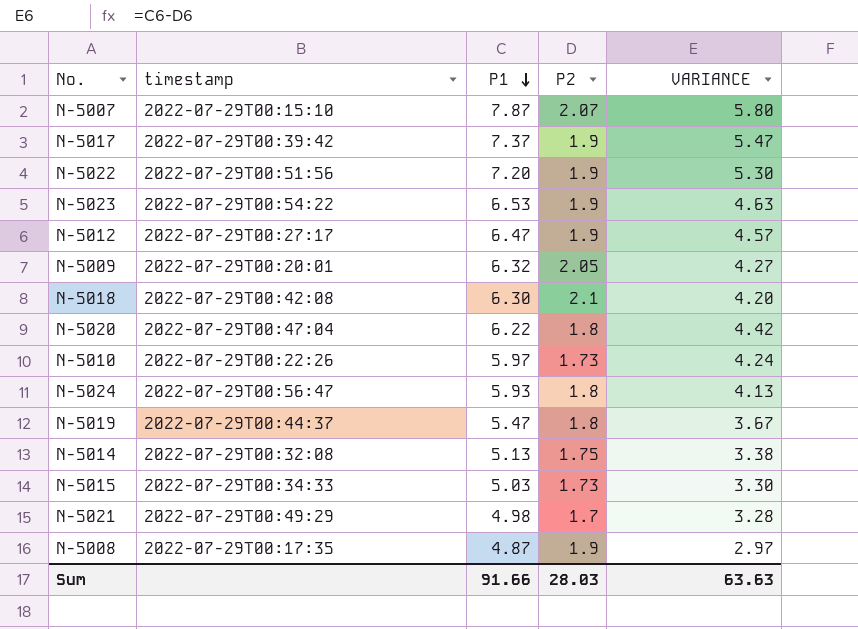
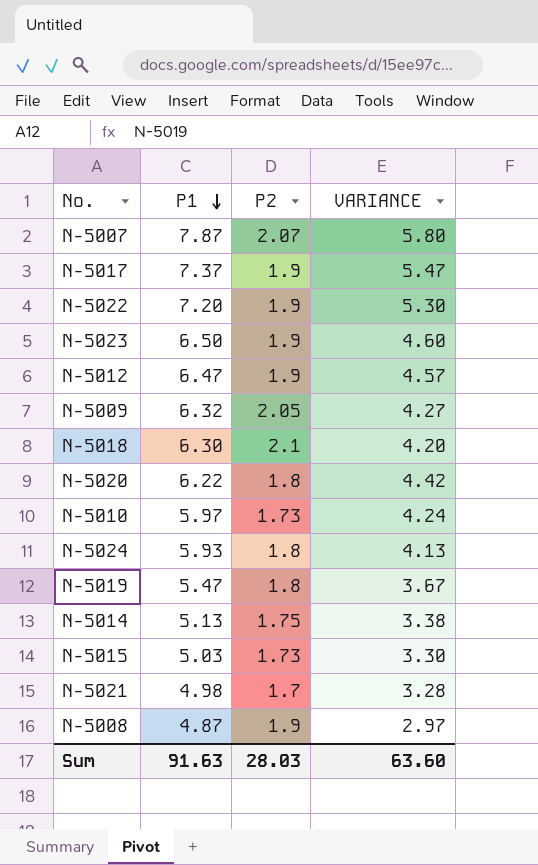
column timestamp | position: 2 -> none
N-5023 | P1: 6.53 -> 6.50
N-5023 | VARIANCE: 4.63 -> 4.60
Sum | P1: 91.66 -> 91.63
Sum | VARIANCE: 63.63 -> 63.60

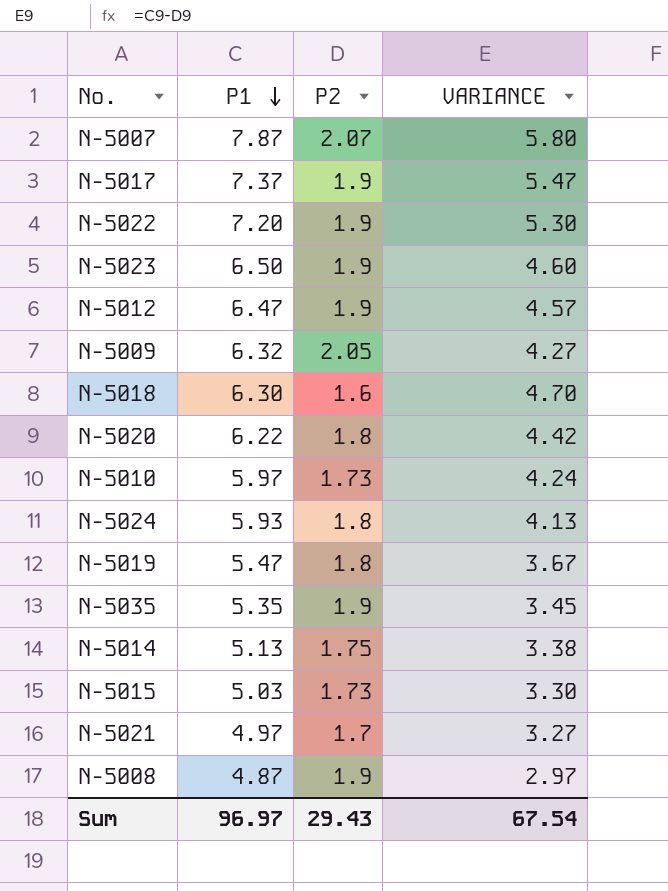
N-5018 | P2: 2.1 -> 1.6
N-5018 | VARIANCE: 4.20 -> 4.70
row N-5035: none -> 5.35 | 1.9 | 3.45
N-5021 | P1: 4.98 -> 4.97
N-5021 | VARIANCE: 3.28 -> 3.27
Sum | P1: 91.63 -> 96.97
Sum | P2: 28.03 -> 29.43
Sum | VARIANCE: 63.60 -> 67.54

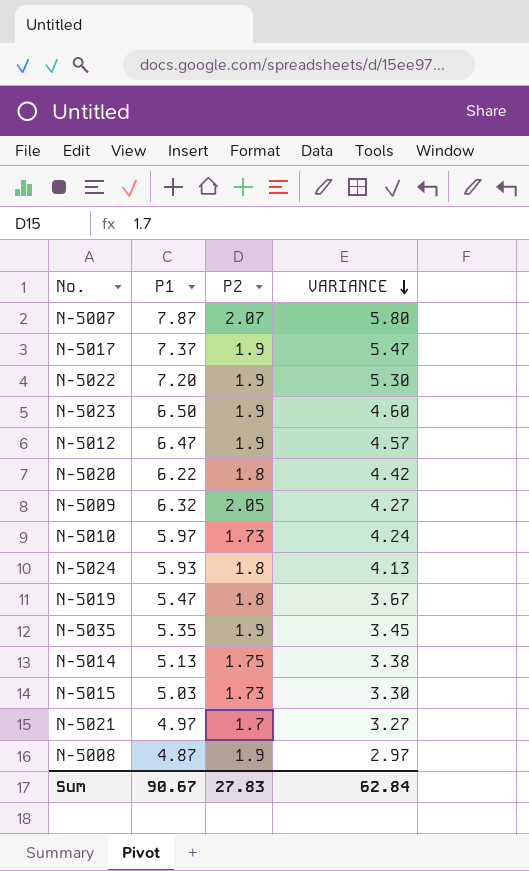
row order: P1 descending -> VARIANCE descending
row N-5018: 6.30 | 1.6 | 4.70 -> none
Sum | P1: 96.97 -> 90.67
Sum | P2: 29.43 -> 27.83
Sum | VARIANCE: 67.54 -> 62.84

